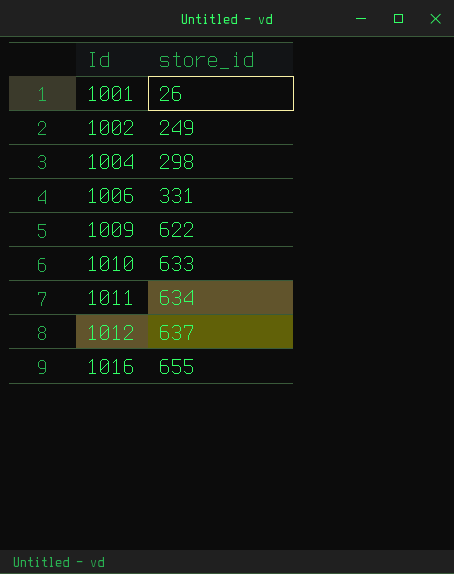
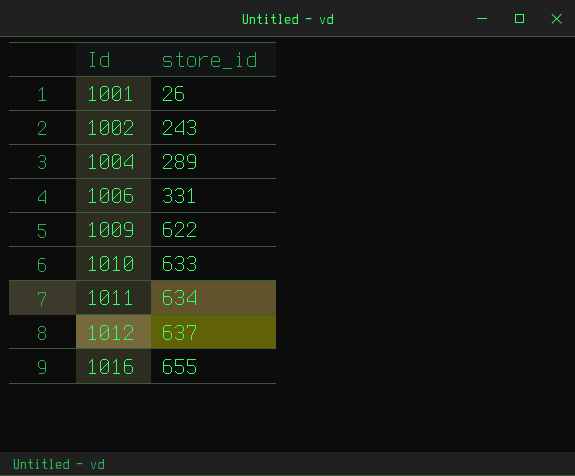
1002 | store_id: 249 -> 243
1004 | store_id: 298 -> 289

